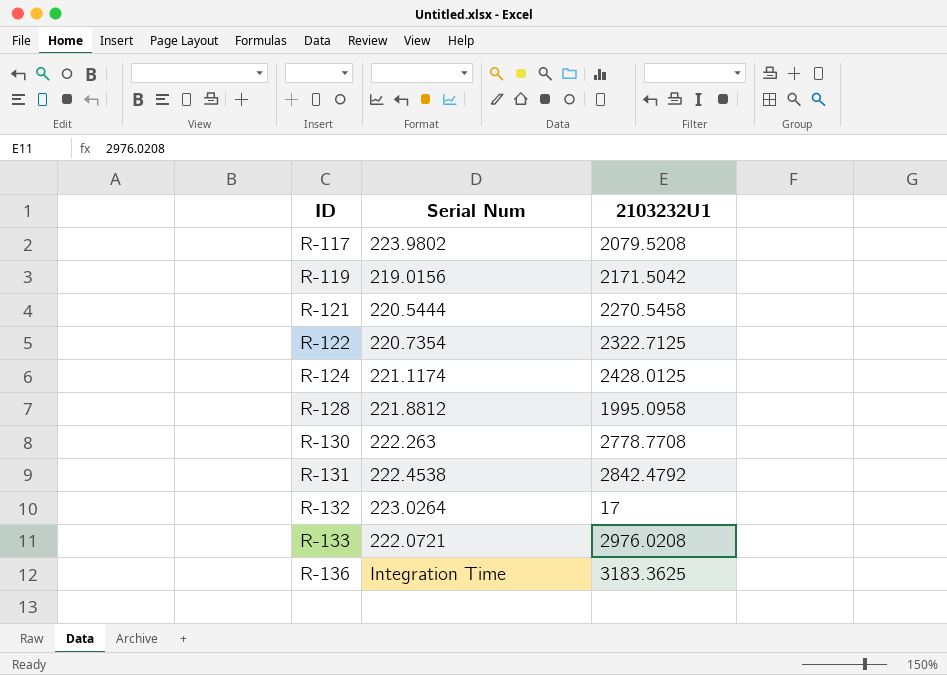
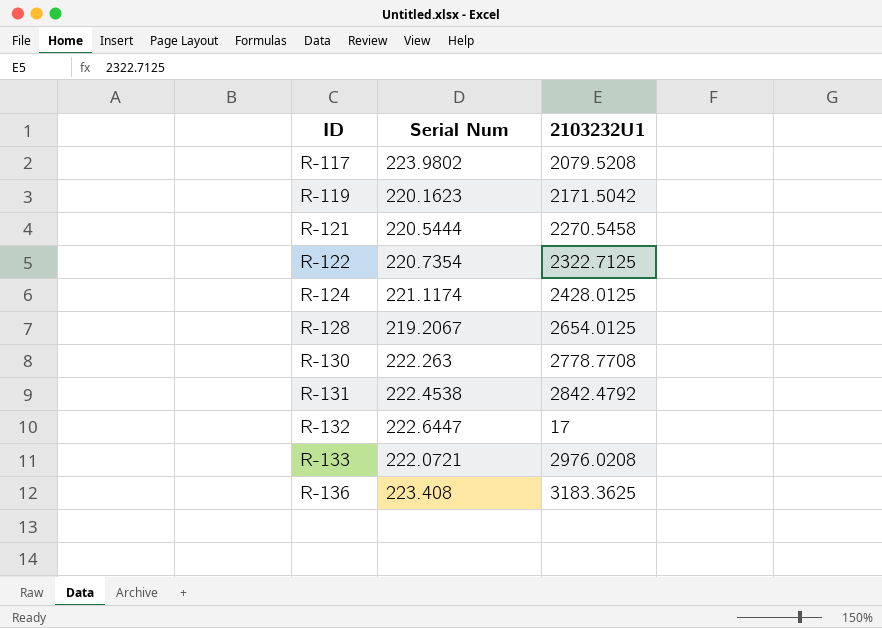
R-119 | Serial Num: 219.0156 -> 220.1623
R-128 | Serial Num: 221.8812 -> 219.2067
R-128 | 2103232U1: 1995.0958 -> 2654.0125
R-132 | Serial Num: 223.0264 -> 222.6447
R-136 | Serial Num: Integration Time -> 223.408

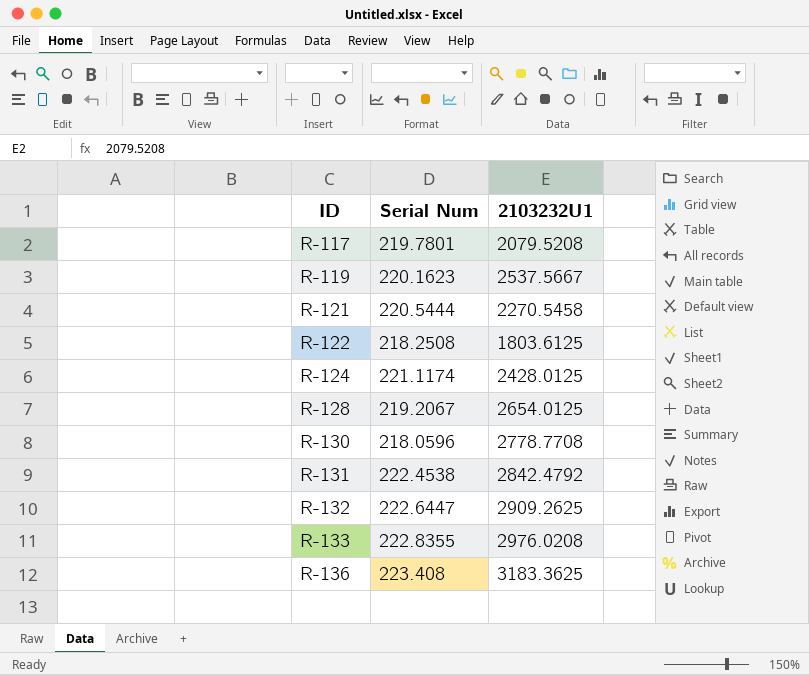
R-117 | Serial Num: 223.9802 -> 219.7801
R-119 | 2103232U1: 2171.5042 -> 2537.5667
R-122 | Serial Num: 220.7354 -> 218.2508
R-122 | 2103232U1: 2322.7125 -> 1803.6125
R-130 | Serial Num: 222.263 -> 218.0596
R-132 | 2103232U1: 17 -> 2909.2625
R-133 | Serial Num: 222.0721 -> 222.8355

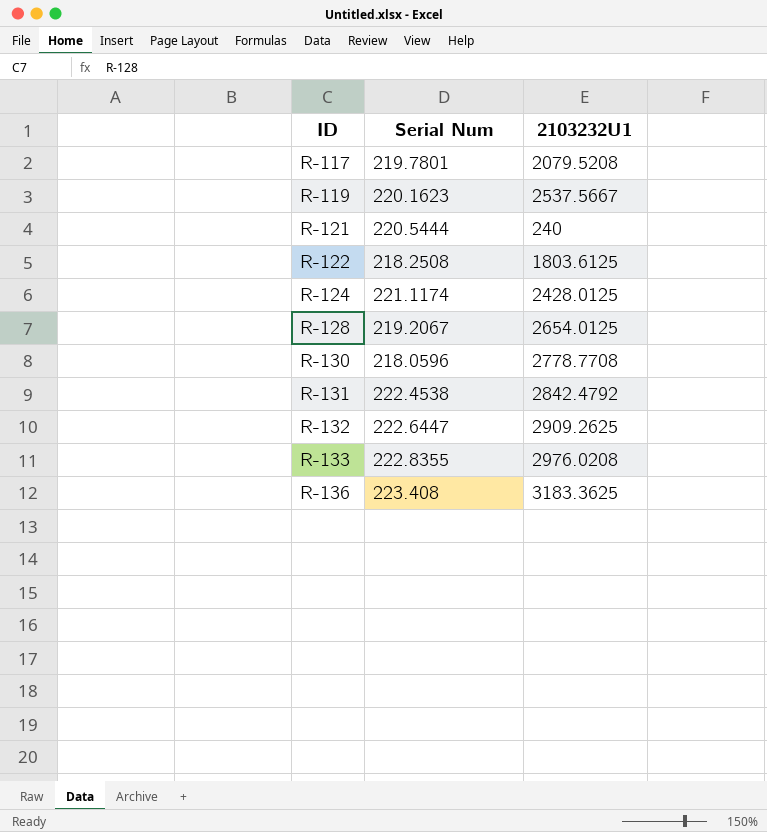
R-121 | 2103232U1: 2270.5458 -> 240

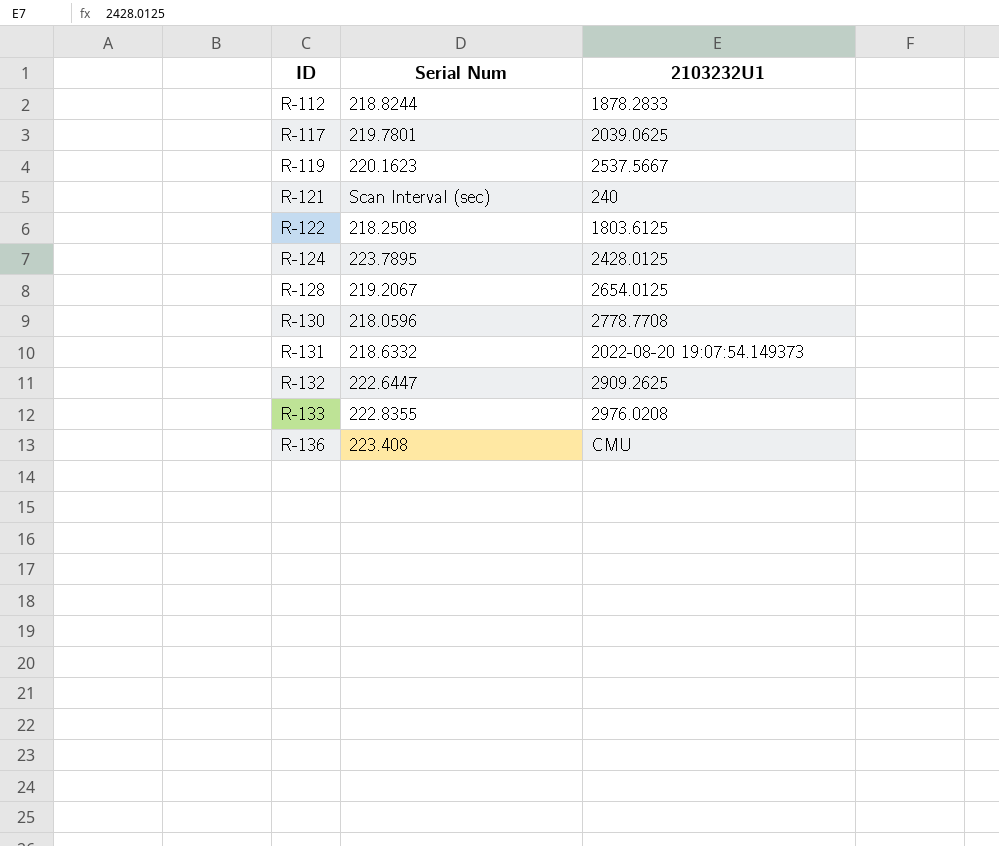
row R-112: none -> 218.8244 | 1878.2833
R-117 | 2103232U1: 2079.5208 -> 2039.0625
R-121 | Serial Num: 220.5444 -> Scan Interval (sec)
R-124 | Serial Num: 221.1174 -> 223.7895
R-131 | Serial Num: 222.4538 -> 218.6332
R-131 | 2103232U1: 2842.4792 -> 2022-08-20 19:07:54.149373
R-136 | 2103232U1: 3183.3625 -> CMU

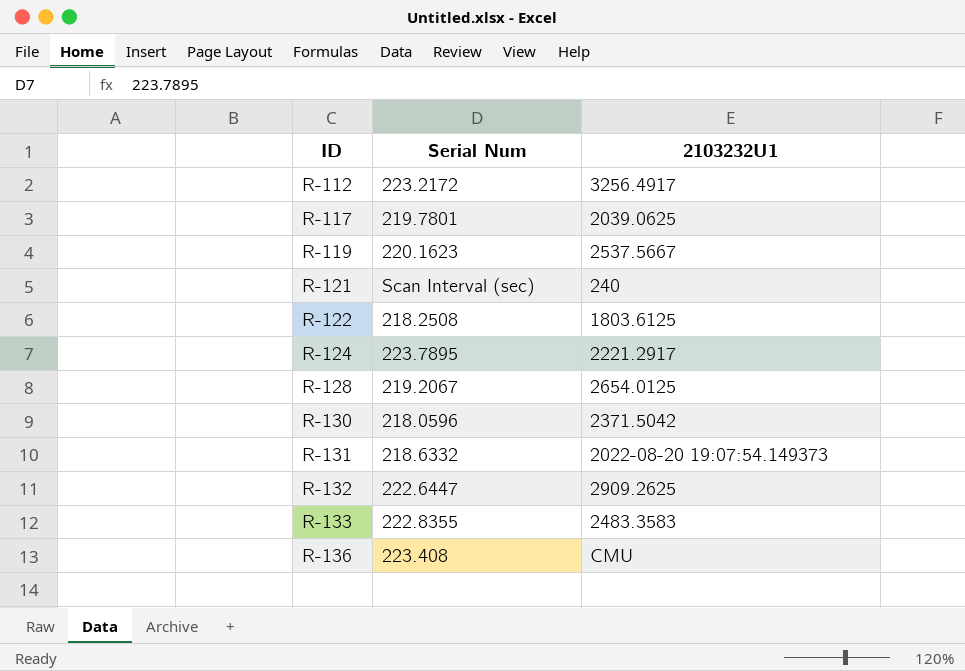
R-112 | Serial Num: 218.8244 -> 223.2172
R-112 | 2103232U1: 1878.2833 -> 3256.4917
R-124 | 2103232U1: 2428.0125 -> 2221.2917
R-130 | 2103232U1: 2778.7708 -> 2371.5042
R-133 | 2103232U1: 2976.0208 -> 2483.3583

